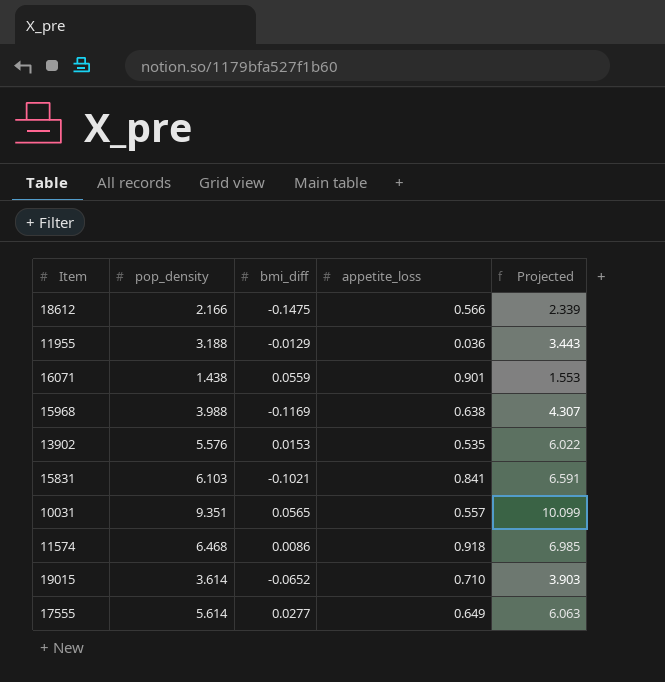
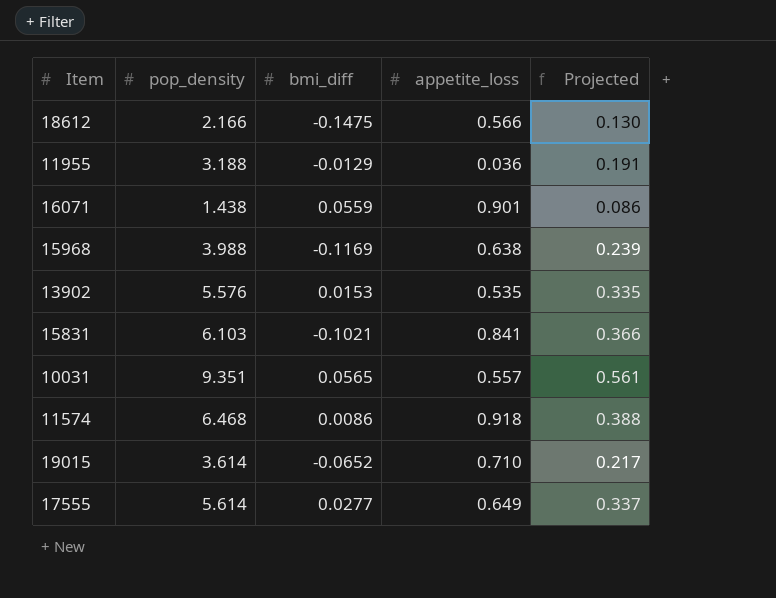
column Projected | formula: [pop_density] * 1.08 -> [pop_density] * 0.06

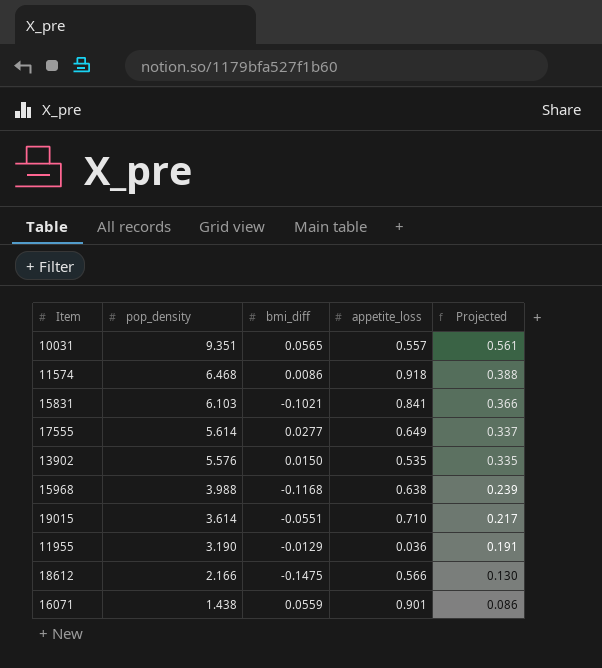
row order: none -> pop_density descending
13902 | bmi_diff: 0.0153 -> 0.0150
15968 | bmi_diff: -0.1169 -> -0.1168
19015 | bmi_diff: -0.0652 -> -0.0551
11955 | pop_density: 3.188 -> 3.190

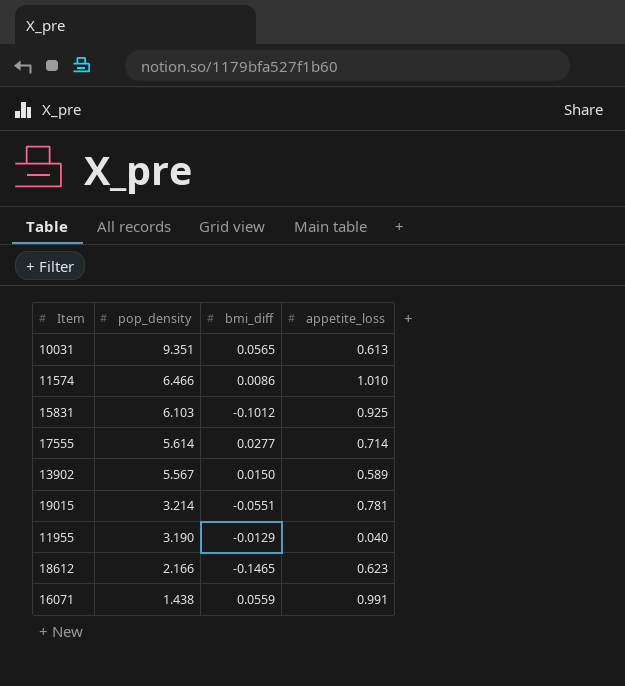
column Projected | formula: [pop_density] * 0.06 -> none
row 15968: 3.988 | -0.1168 | 0.638 | 0.239 -> none
10031 | appetite_loss: 0.557 -> 0.613
11574 | pop_density: 6.468 -> 6.466
11574 | appetite_loss: 0.918 -> 1.010
15831 | bmi_diff: -0.1021 -> -0.1012
15831 | appetite_loss: 0.841 -> 0.925
17555 | appetite_loss: 0.649 -> 0.714
13902 | pop_density: 5.576 -> 5.567
13902 | appetite_loss: 0.535 -> 0.589
19015 | pop_density: 3.614 -> 3.214
19015 | appetite_loss: 0.710 -> 0.781
11955 | appetite_loss: 0.036 -> 0.040
18612 | bmi_diff: -0.1475 -> -0.1465
18612 | appetite_loss: 0.566 -> 0.623
16071 | appetite_loss: 0.901 -> 0.991

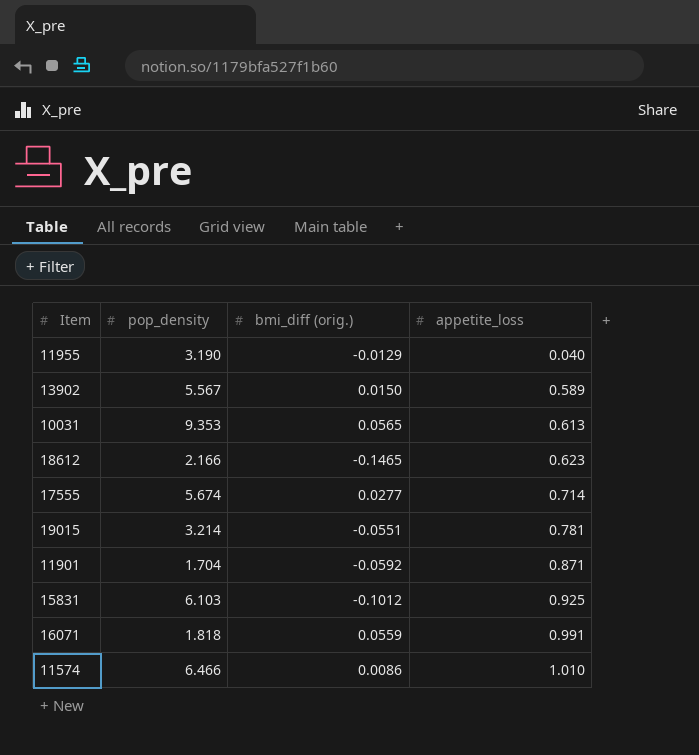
row order: pop_density descending -> appetite_loss ascending
column name: bmi_diff -> bmi_diff (orig.)
10031 | pop_density: 9.351 -> 9.353
17555 | pop_density: 5.614 -> 5.674
row 11901: none -> 1.704 | -0.0592 | 0.871
16071 | pop_density: 1.438 -> 1.818

